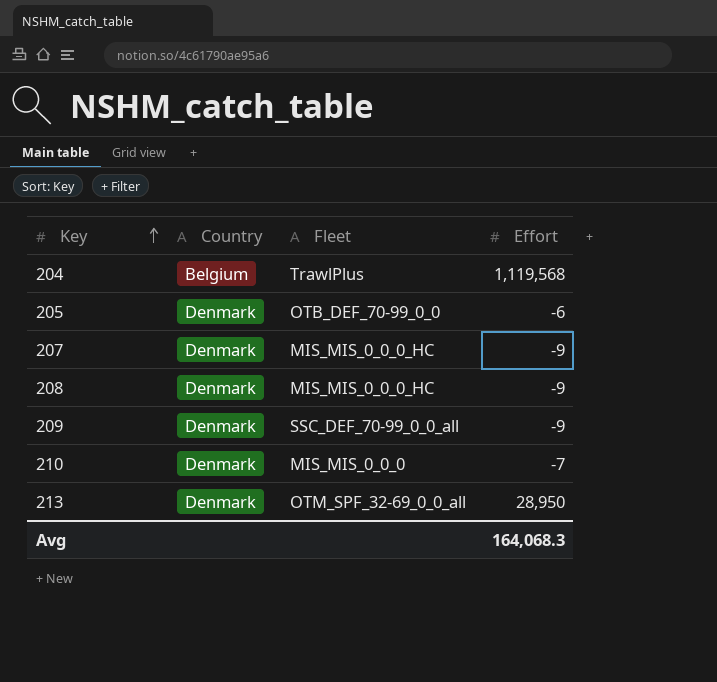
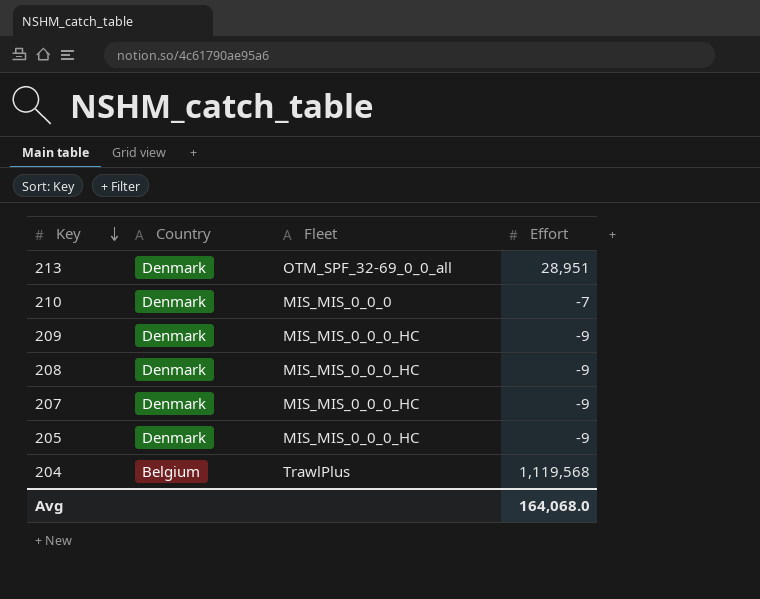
row order: Key ascending -> Key descending
213 | Effort: 28,950 -> 28,951
209 | Fleet: SSC_DEF_70-99_0_0_all -> MIS_MIS_0_0_0_HC
205 | Fleet: OTB_DEF_70-99_0_0 -> MIS_MIS_0_0_0_HC
205 | Effort: -6 -> -9
Avg | Effort: 164,068.3 -> 164,068.0

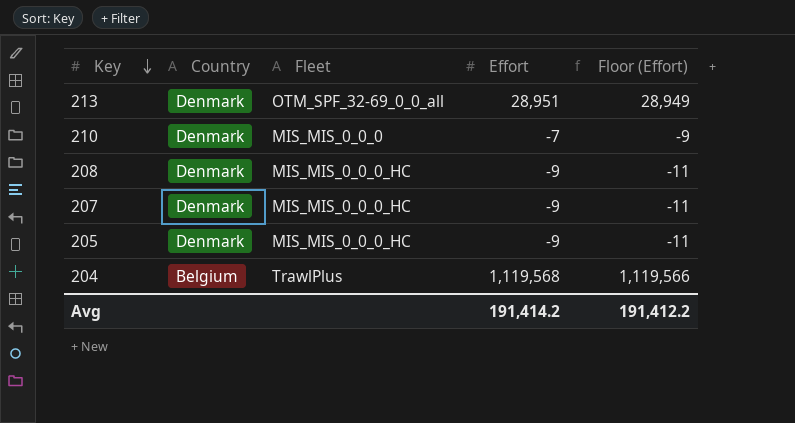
column Floor (Effort) | formula: none -> [Effort] - 2
row 209: Denmark | MIS_MIS_0_0_0_HC | -9 -> none
Avg | Effort: 164,068.0 -> 191,414.2

